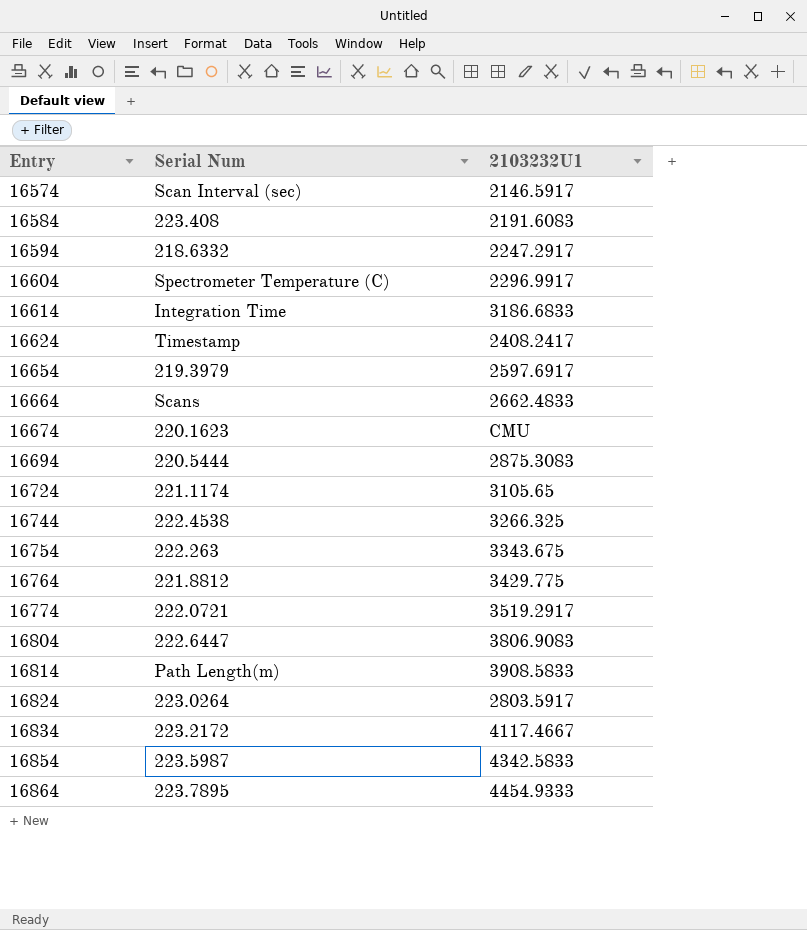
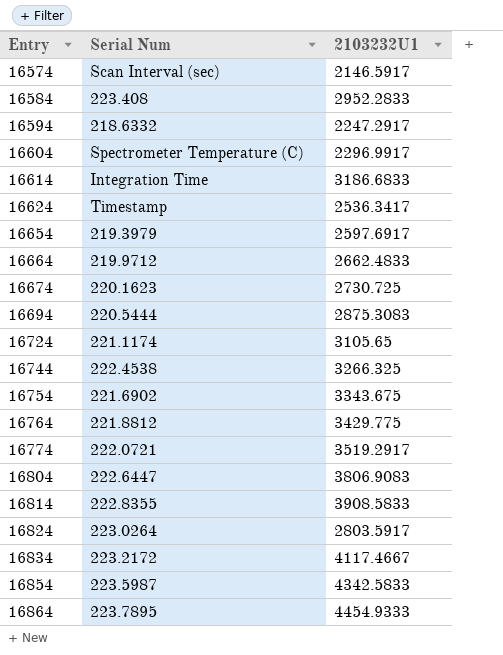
16584 | 2103232U1: 2191.6083 -> 2952.2833
16624 | 2103232U1: 2408.2417 -> 2536.3417
16664 | Serial Num: Scans -> 219.9712
16674 | 2103232U1: CMU -> 2730.725
16754 | Serial Num: 222.263 -> 221.6902
16814 | Serial Num: Path Length(m) -> 222.8355

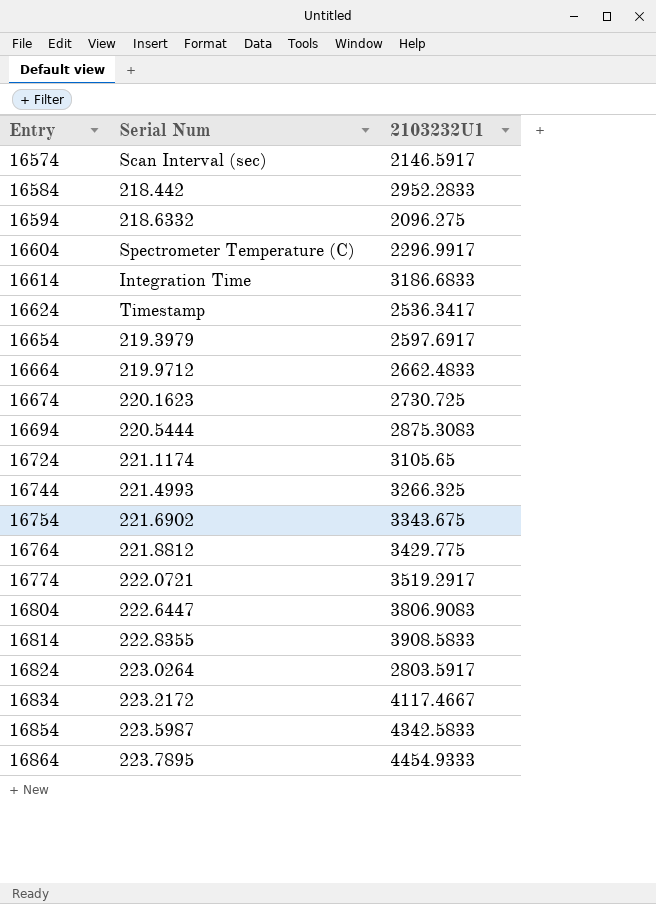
16584 | Serial Num: 223.408 -> 218.442
16594 | 2103232U1: 2247.2917 -> 2096.275
16744 | Serial Num: 222.4538 -> 221.4993

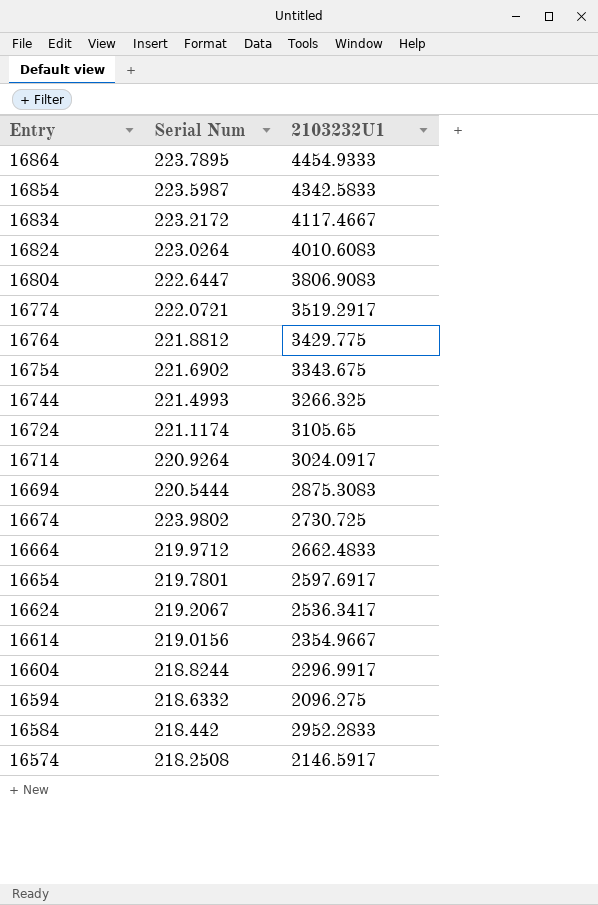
row order: Entry ascending -> Entry descending
row 16814: 222.8355 | 3908.5833 -> none
16824 | 2103232U1: 2803.5917 -> 4010.6083
row 16714: none -> 220.9264 | 3024.0917
16674 | Serial Num: 220.1623 -> 223.9802
16654 | Serial Num: 219.3979 -> 219.7801
16624 | Serial Num: Timestamp -> 219.2067
16614 | Serial Num: Integration Time -> 219.0156
16614 | 2103232U1: 3186.6833 -> 2354.9667
16604 | Serial Num: Spectrometer Temperature (C) -> 218.8244
16574 | Serial Num: Scan Interval (sec) -> 218.2508

